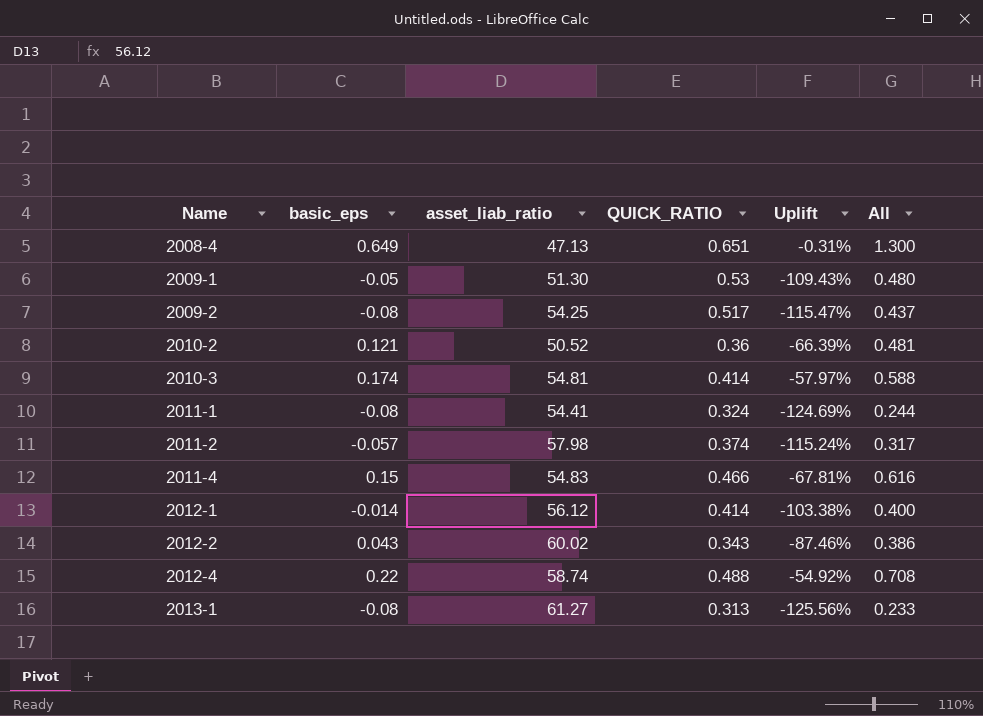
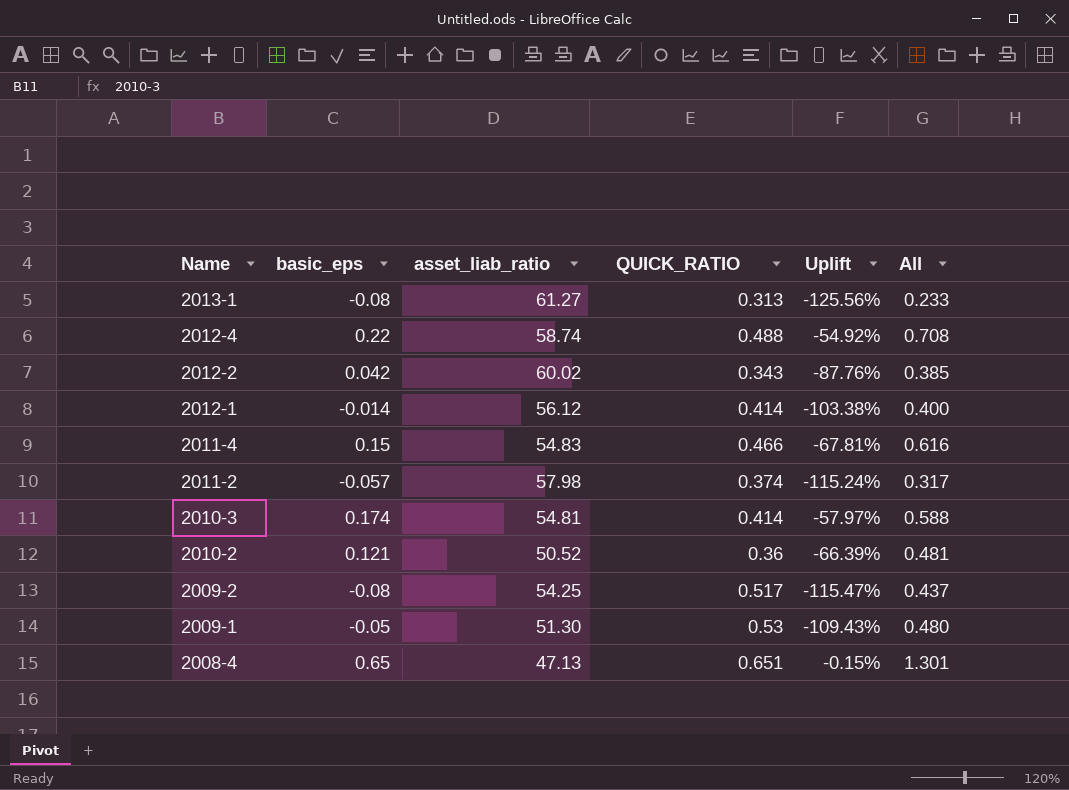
row order: Name ascending -> Name descending
row 2011-1: -0.08 | 54.41 | 0.324 | -124.69% | 0.244 -> none
2012-2 | basic_eps: 0.043 -> 0.042
2012-2 | Uplift: -87.46% -> -87.76%
2012-2 | All: 0.386 -> 0.385
2008-4 | basic_eps: 0.649 -> 0.65
2008-4 | Uplift: -0.31% -> -0.15%
2008-4 | All: 1.300 -> 1.301

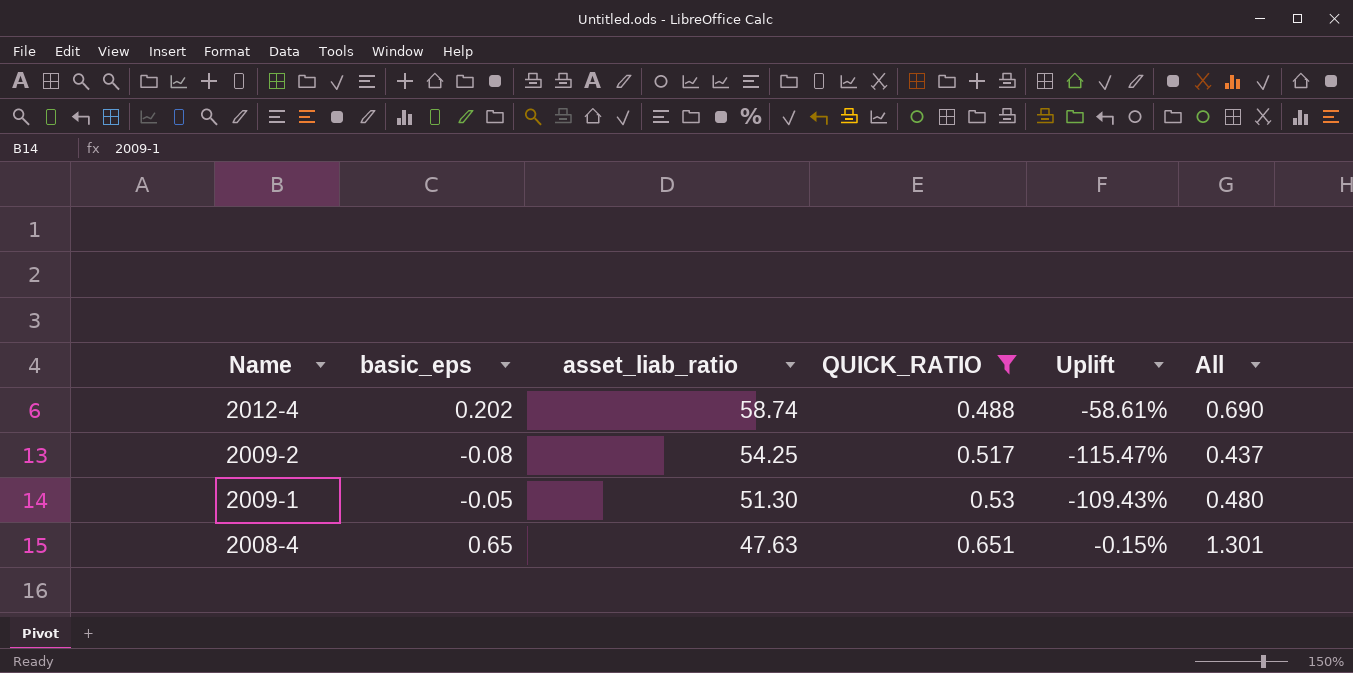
filter: none -> QUICK_RATIO >= 0.488
2012-4 | basic_eps: 0.22 -> 0.202
2012-4 | Uplift: -54.92% -> -58.61%
2012-4 | All: 0.708 -> 0.690
2008-4 | asset_liab_ratio: 47.13 -> 47.63

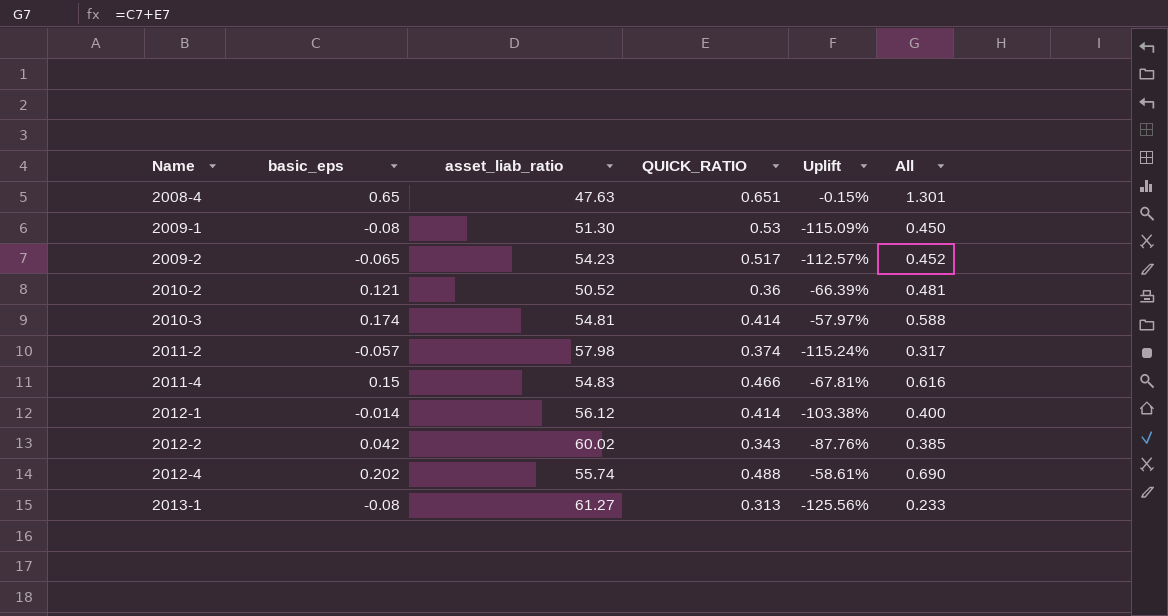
filter: QUICK_RATIO >= 0.488 -> none
row order: Name descending -> Name ascending
2009-1 | basic_eps: -0.05 -> -0.08
2009-1 | Uplift: -109.43% -> -115.09%
2009-1 | All: 0.480 -> 0.450
2009-2 | basic_eps: -0.08 -> -0.065
2009-2 | asset_liab_ratio: 54.25 -> 54.23
2009-2 | Uplift: -115.47% -> -112.57%
2009-2 | All: 0.437 -> 0.452
2012-4 | asset_liab_ratio: 58.74 -> 55.74

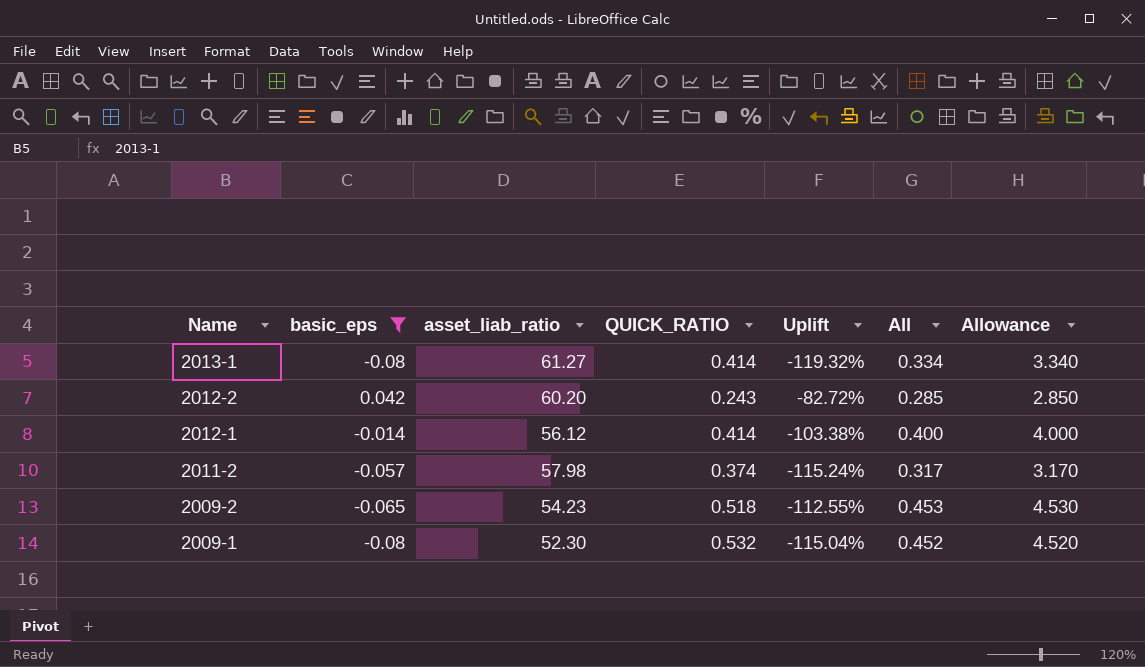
filter: none -> basic_eps <= 0.042
row order: Name ascending -> Name descending
column Allowance | formula: none -> [All] * 10
2013-1 | QUICK_RATIO: 0.313 -> 0.414
2013-1 | Uplift: -125.56% -> -119.32%
2013-1 | All: 0.233 -> 0.334
2012-2 | asset_liab_ratio: 60.02 -> 60.20
2012-2 | QUICK_RATIO: 0.343 -> 0.243
2012-2 | Uplift: -87.76% -> -82.72%
2012-2 | All: 0.385 -> 0.285
2009-2 | QUICK_RATIO: 0.517 -> 0.518
2009-2 | Uplift: -112.57% -> -112.55%
2009-2 | All: 0.452 -> 0.453
2009-1 | asset_liab_ratio: 51.30 -> 52.30
2009-1 | QUICK_RATIO: 0.53 -> 0.532
2009-1 | Uplift: -115.09% -> -115.04%
2009-1 | All: 0.450 -> 0.452

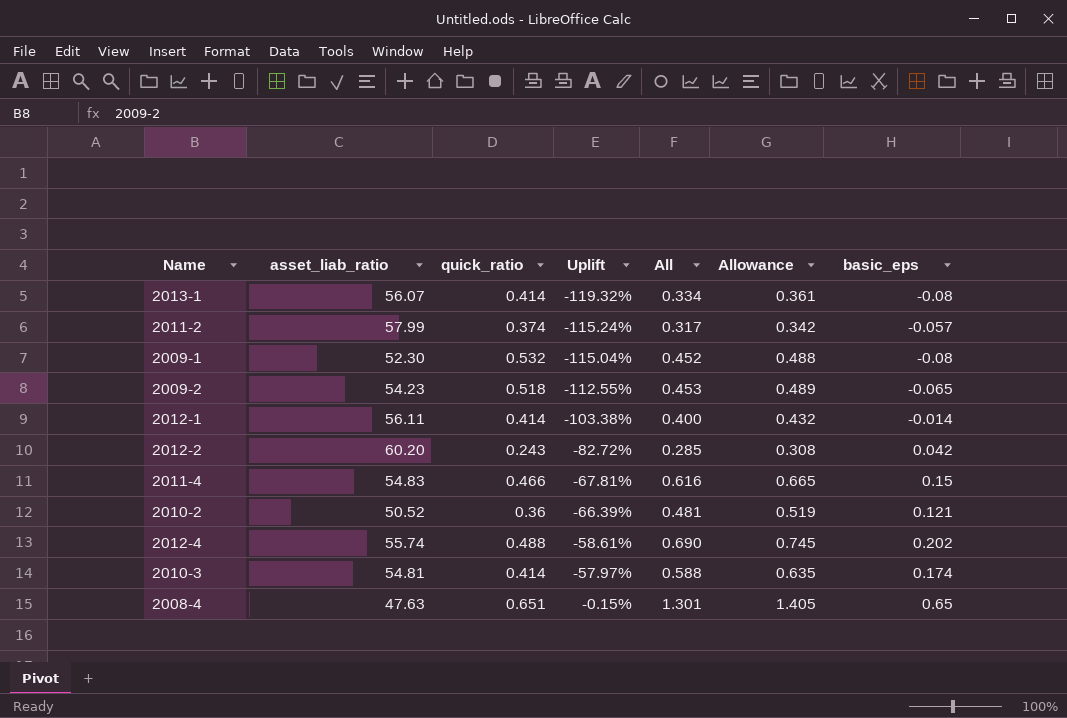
filter: basic_eps <= 0.042 -> none
row order: Name descending -> Uplift ascending
column name: QUICK_RATIO -> quick_ratio
column Allowance | formula: [All] * 10 -> [All] * 1.08
column basic_eps | position: 2 -> 7
2013-1 | asset_liab_ratio: 61.27 -> 56.07
2011-2 | asset_liab_ratio: 57.98 -> 57.99
2012-1 | asset_liab_ratio: 56.12 -> 56.11

